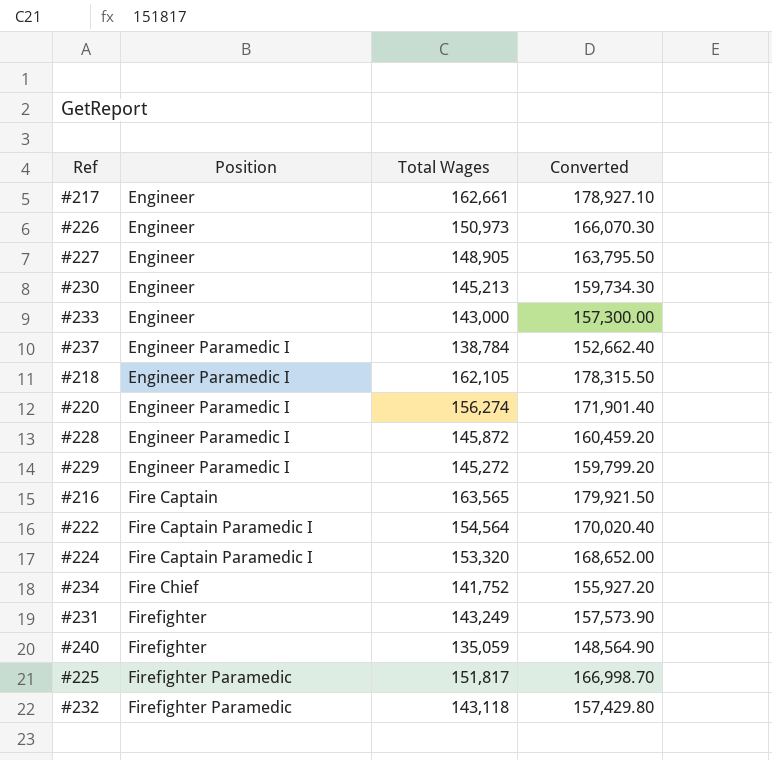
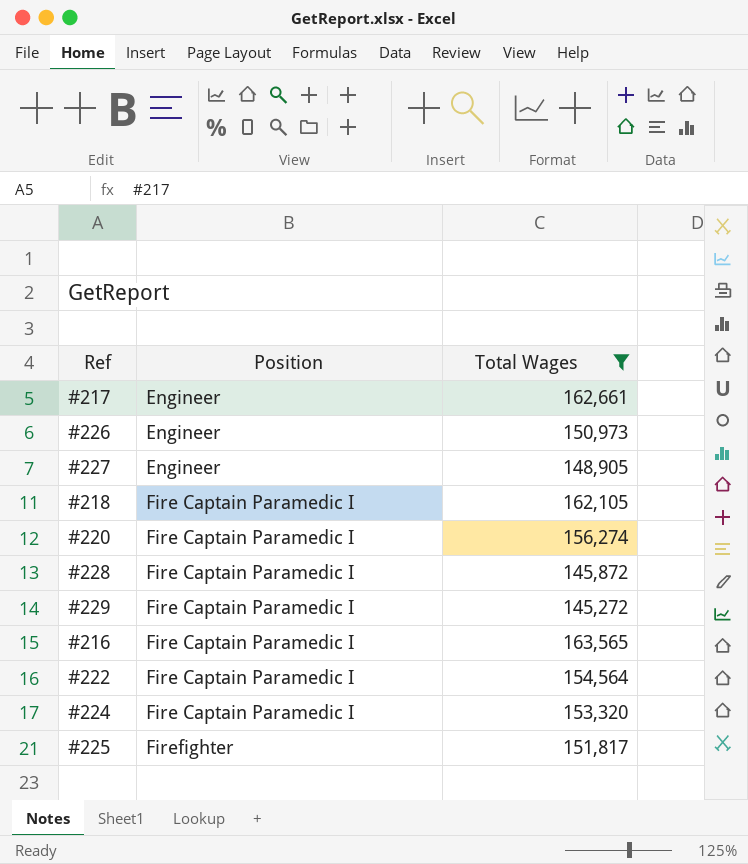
filter: none -> Total Wages >= 145,272
column Converted | formula: [Total Wages] * 1.1 -> none
#218 | Position: Engineer Paramedic I -> Fire Captain Paramedic I
#220 | Position: Engineer Paramedic I -> Fire Captain Paramedic I
#228 | Position: Engineer Paramedic I -> Fire Captain Paramedic I
#229 | Position: Engineer Paramedic I -> Fire Captain Paramedic I
#216 | Position: Fire Captain -> Fire Captain Paramedic I
#225 | Position: Firefighter Paramedic -> Firefighter

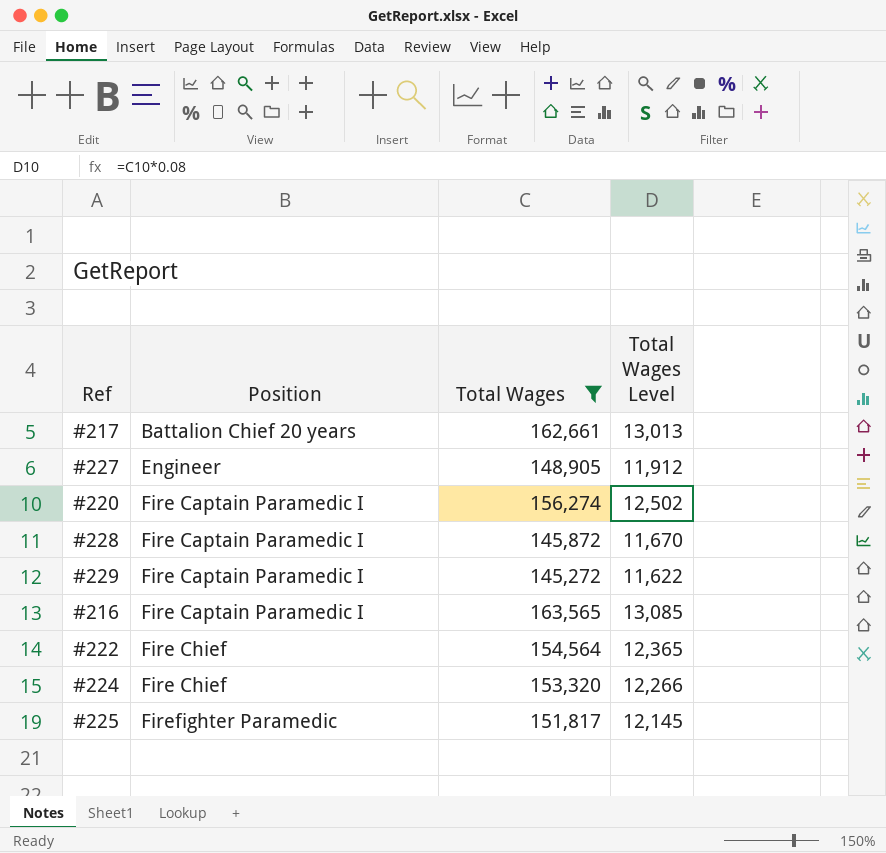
column Total Wages Level | formula: none -> [Total Wages] * 0.08
row #226: Engineer | 150,973 -> none
row #218: Fire Captain Paramedic I | 162,105 -> none
#217 | Position: Engineer -> Battalion Chief 20 years
#222 | Position: Fire Captain Paramedic I -> Fire Chief
#224 | Position: Fire Captain Paramedic I -> Fire Chief
#225 | Position: Firefighter -> Firefighter Paramedic

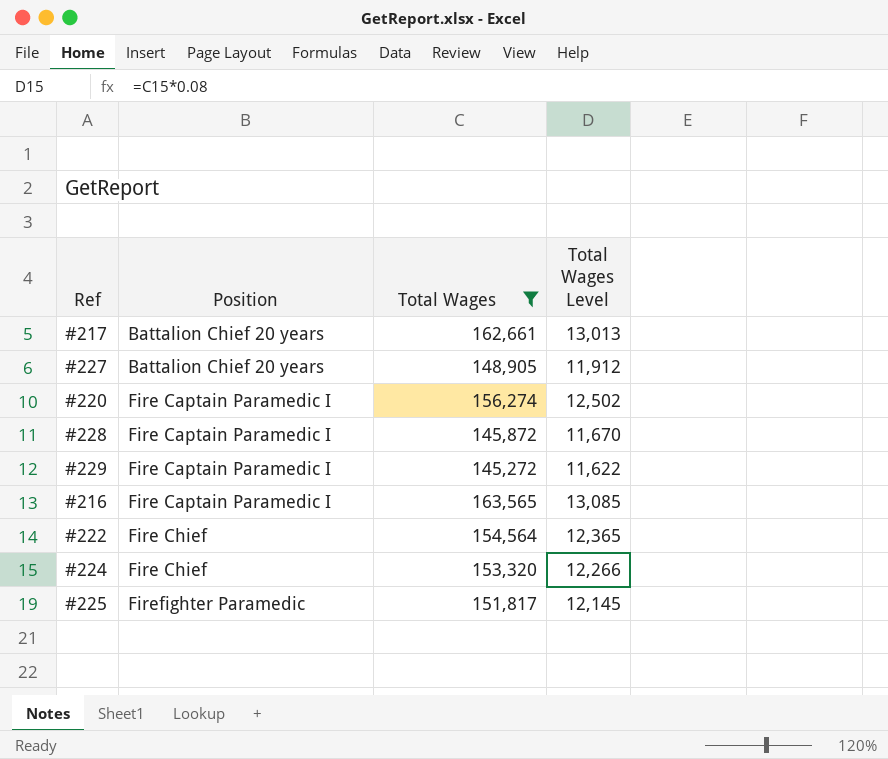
#227 | Position: Engineer -> Battalion Chief 20 years

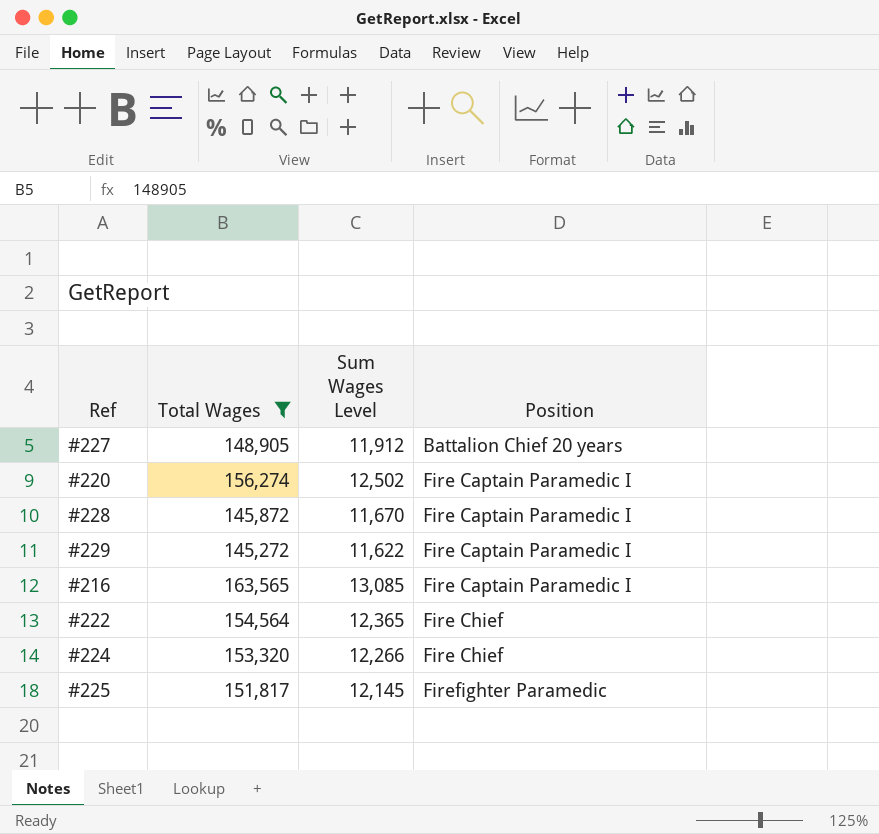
column name: Total Wages Level -> Sum Wages Level
column Position | position: 2 -> 4
row #217: Battalion Chief 20 years | 162,661 | 13,013 -> none

